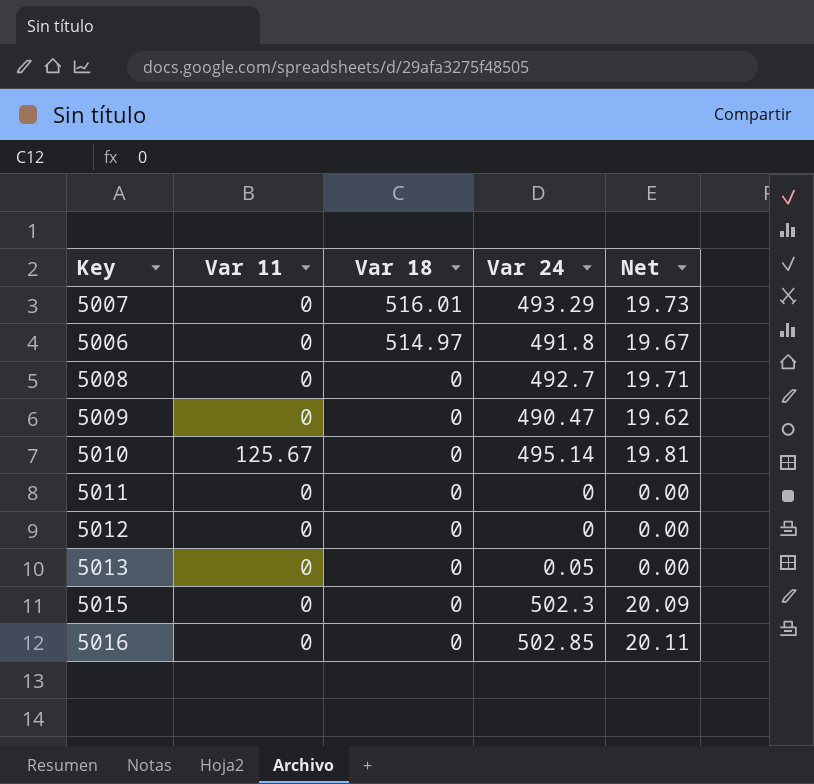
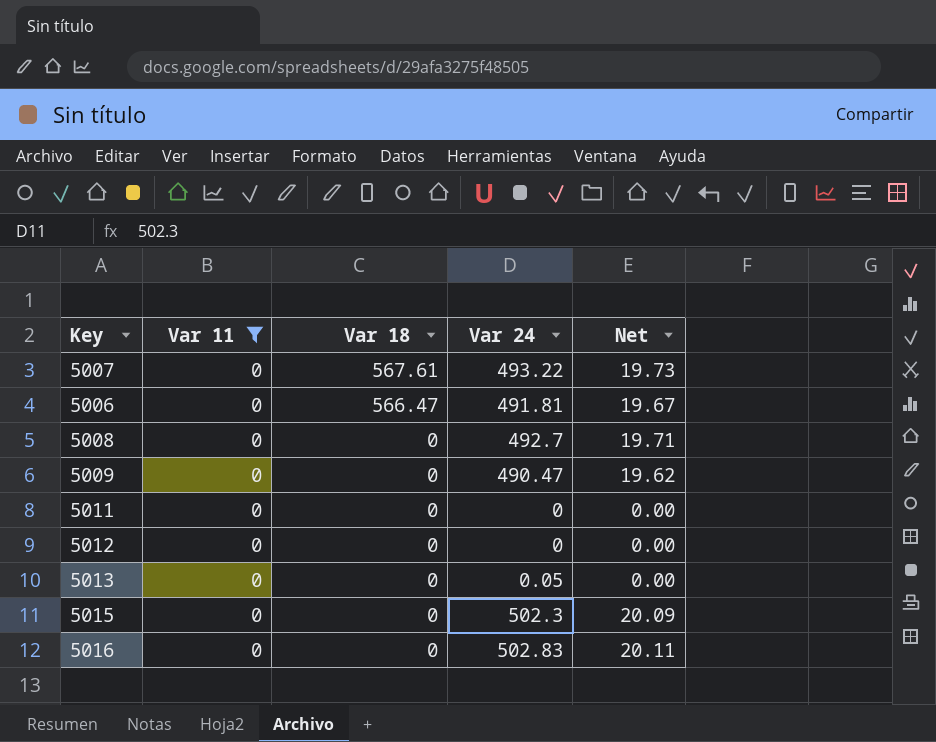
filter: none -> Var 11 = 0
5007 | Var 18: 516.01 -> 567.61
5007 | Var 24: 493.29 -> 493.22
5006 | Var 18: 514.97 -> 566.47
5006 | Var 24: 491.8 -> 491.81
5016 | Var 24: 502.85 -> 502.83

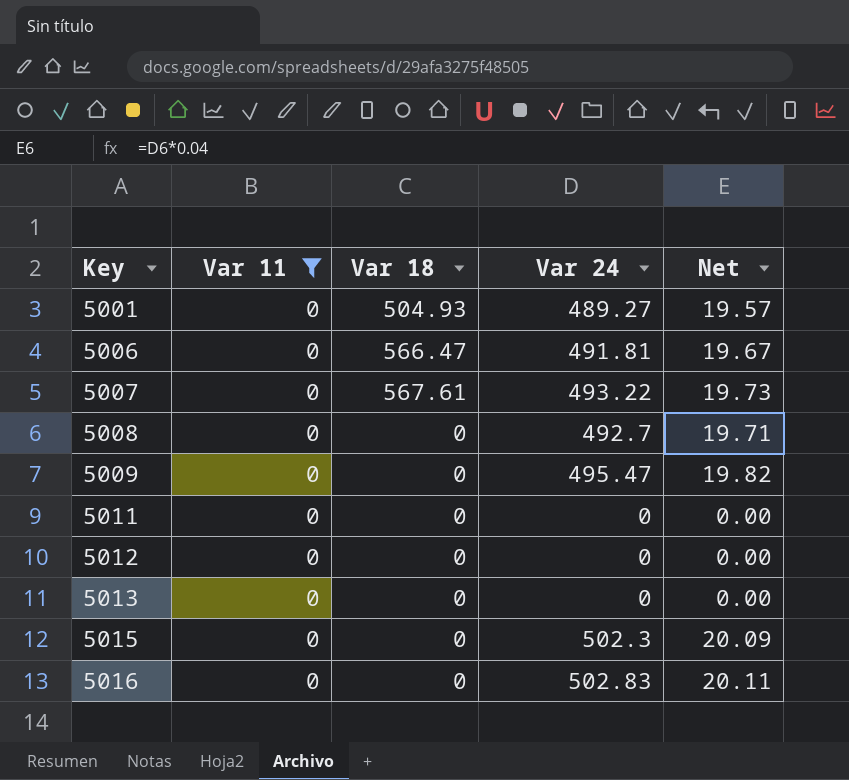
row order: Var 18 descending -> Key ascending
row 5001: none -> 0 | 504.93 | 489.27 | 19.57
5009 | Var 24: 490.47 -> 495.47
5009 | Net: 19.62 -> 19.82
5013 | Var 24: 0.05 -> 0

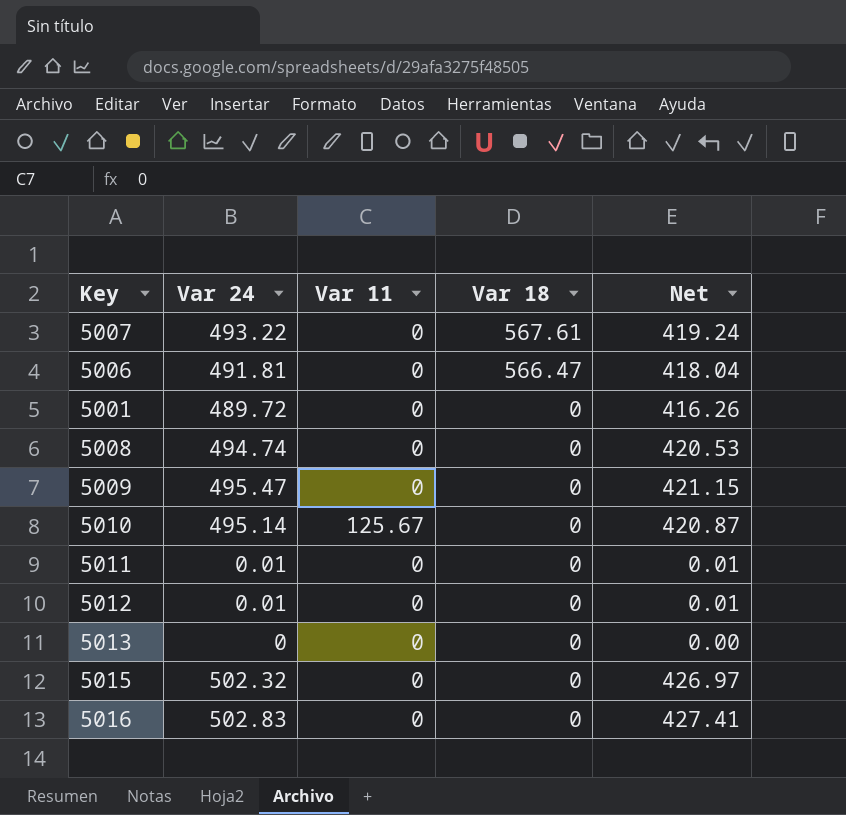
filter: Var 11 = 0 -> none
row order: Key ascending -> Var 18 descending
column Var 24 | position: 4 -> 2
column Net | formula: [Var 24] * 0.04 -> [Var 24] * 0.85
5001 | Var 24: 489.27 -> 489.72
5001 | Var 18: 504.93 -> 0
5008 | Var 24: 492.7 -> 494.74
5011 | Var 24: 0 -> 0.01
5012 | Var 24: 0 -> 0.01
5015 | Var 24: 502.3 -> 502.32

